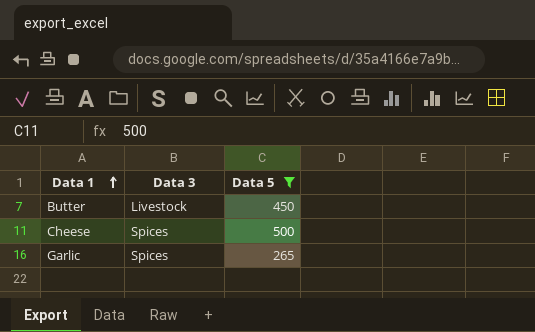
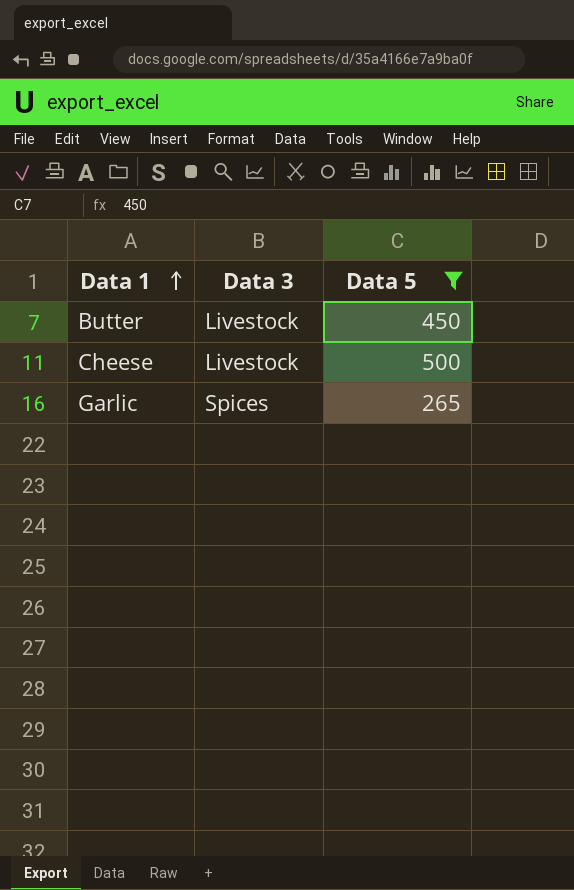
Cheese | Data 3: Spices -> Livestock

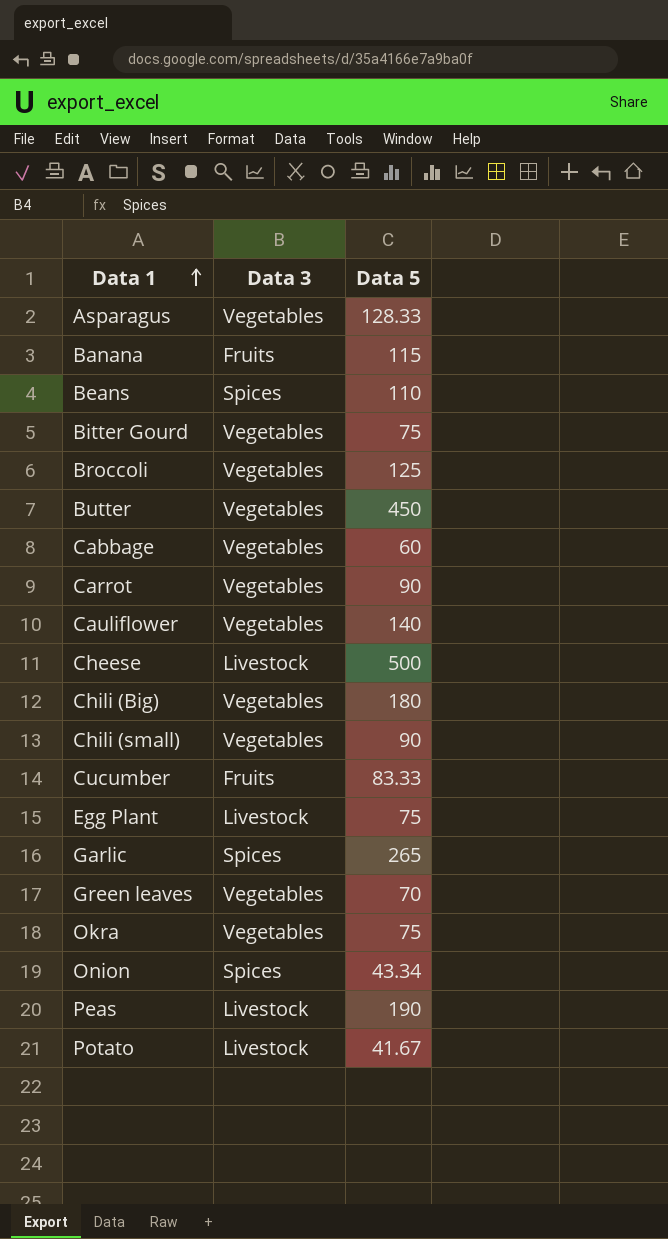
filter: Data 5 >= 265 -> none
Butter | Data 3: Livestock -> Vegetables

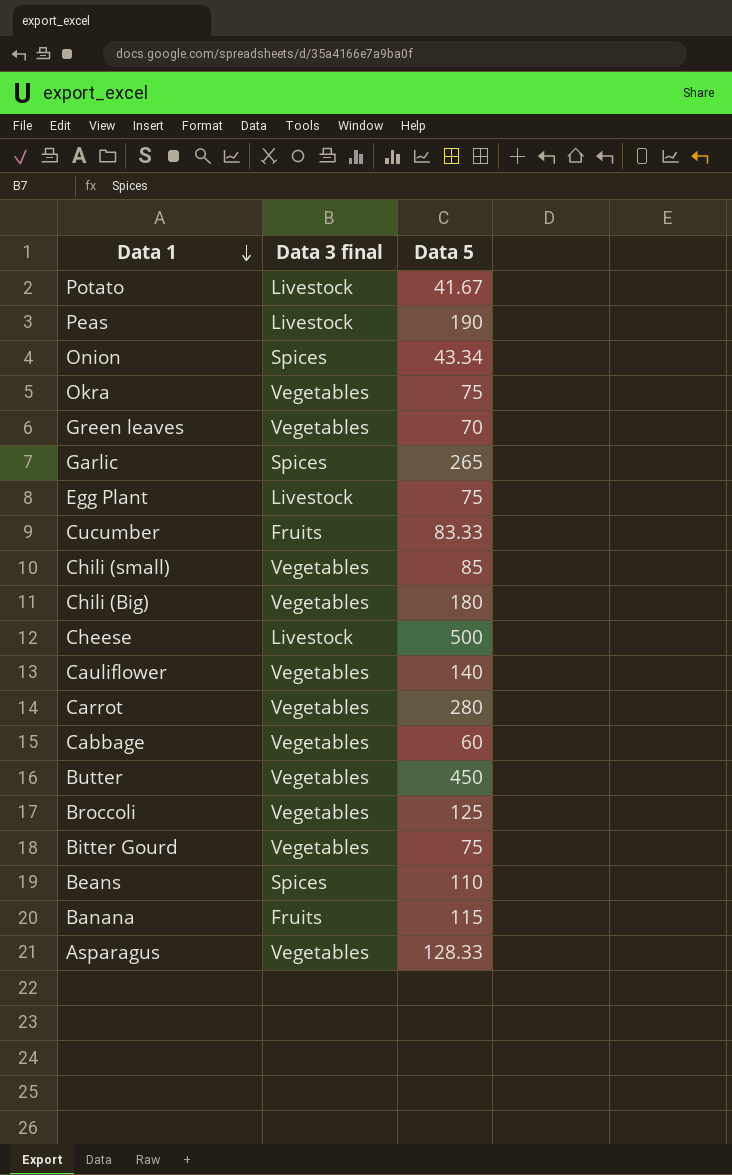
row order: Data 1 ascending -> Data 1 descending
column name: Data 3 -> Data 3 final
Chili (small) | Data 5: 90 -> 85
Carrot | Data 5: 90 -> 280

